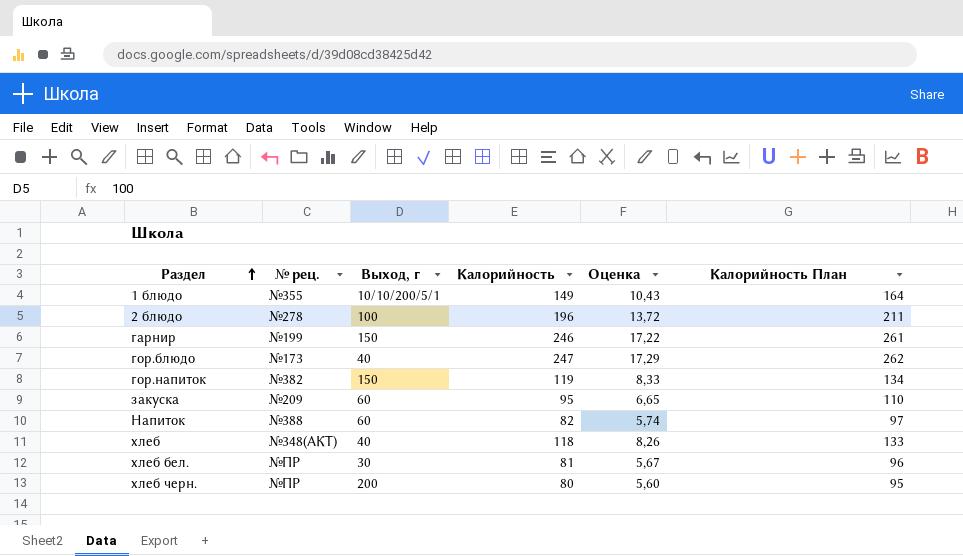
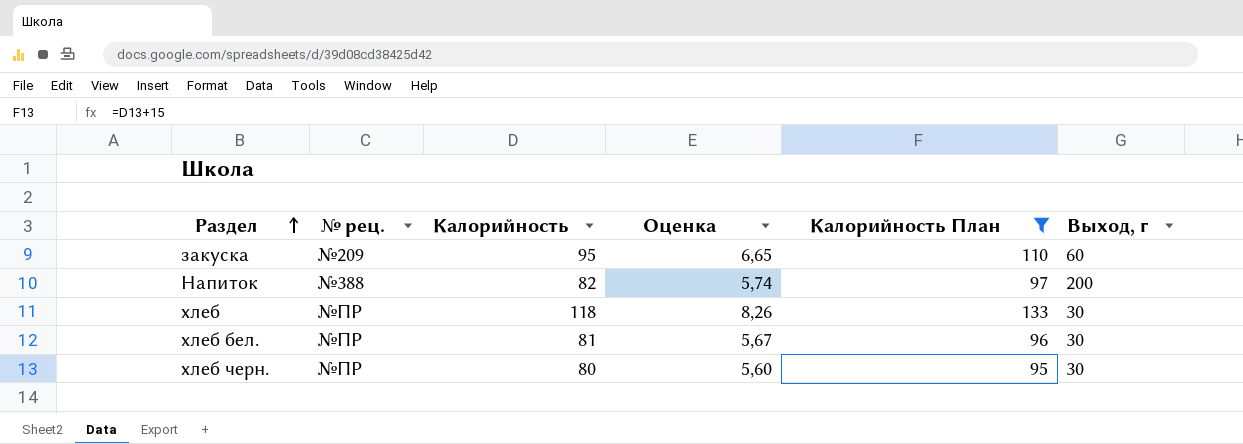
filter: none -> Калорийность План <= 133
column Выход, г | position: 3 -> 6
Напиток | Выход, г: 60 -> 200
хлеб | № рец.: №348(АКТ) -> №ПР
хлеб | Выход, г: 40 -> 30
хлеб черн. | Выход, г: 200 -> 30

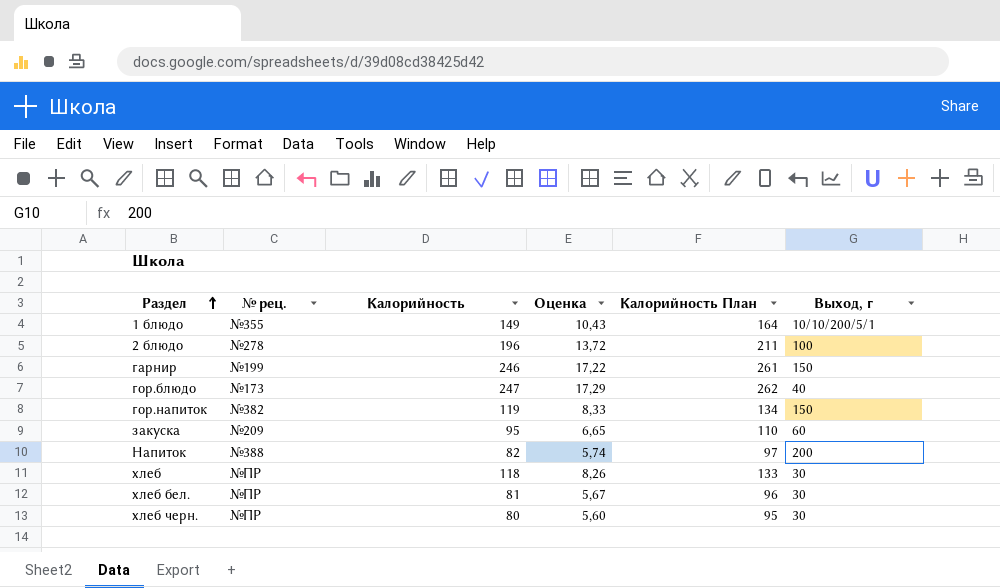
filter: Калорийность План <= 133 -> none

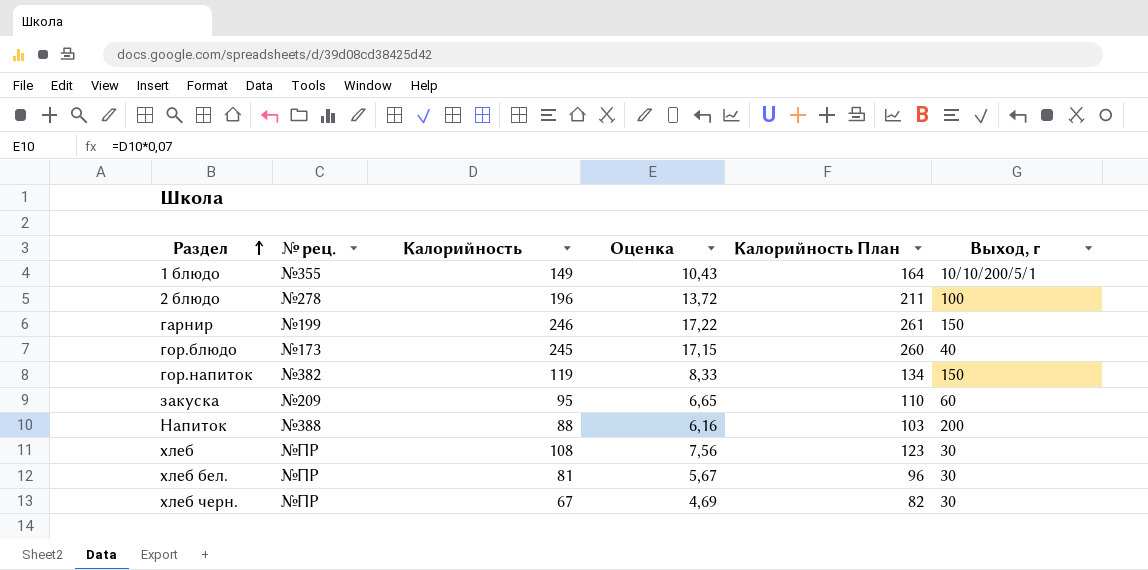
гор.блюдо | Калорийность: 247 -> 245
гор.блюдо | Оценка: 17,29 -> 17,15
гор.блюдо | Калорийность План: 262 -> 260
Напиток | Калорийность: 82 -> 88
Напиток | Оценка: 5,74 -> 6,16
Напиток | Калорийность План: 97 -> 103
хлеб | Калорийность: 118 -> 108
хлеб | Оценка: 8,26 -> 7,56
хлеб | Калорийность План: 133 -> 123
хлеб черн. | Калорийность: 80 -> 67
хлеб черн. | Оценка: 5,60 -> 4,69
хлеб черн. | Калорийность План: 95 -> 82

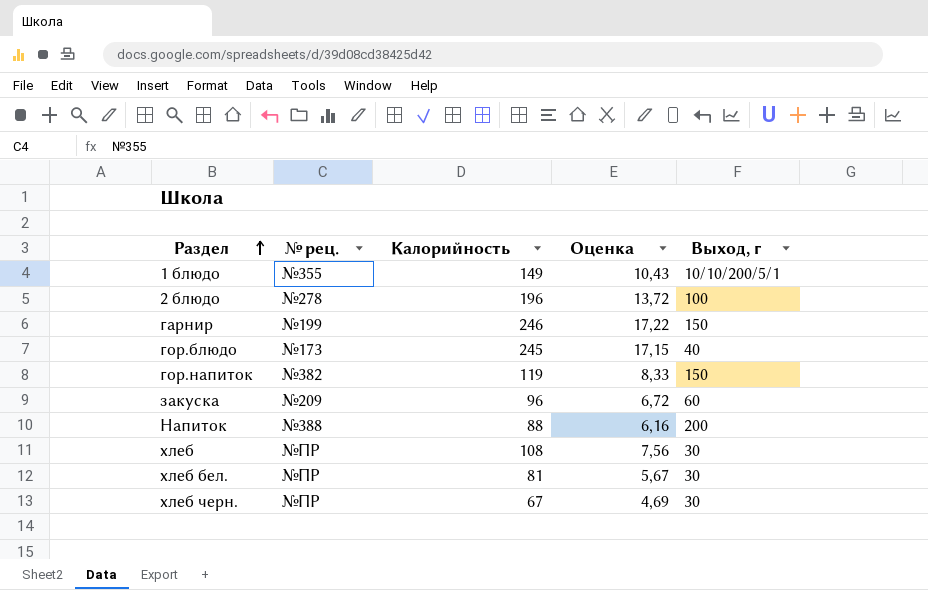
column Калорийность План | formula: [Калорийность] + 15 -> none
закуска | Калорийность: 95 -> 96
закуска | Оценка: 6,65 -> 6,72

